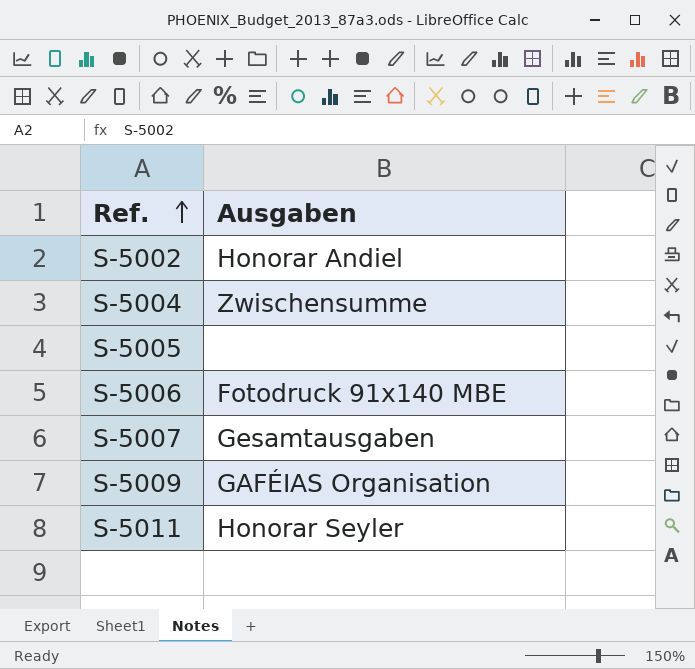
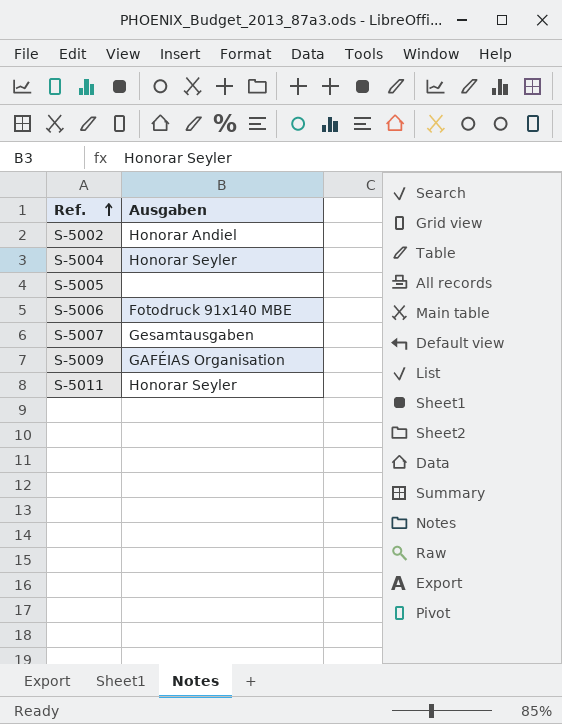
S-5004 | Ausgaben: Zwischensumme -> Honorar Seyler

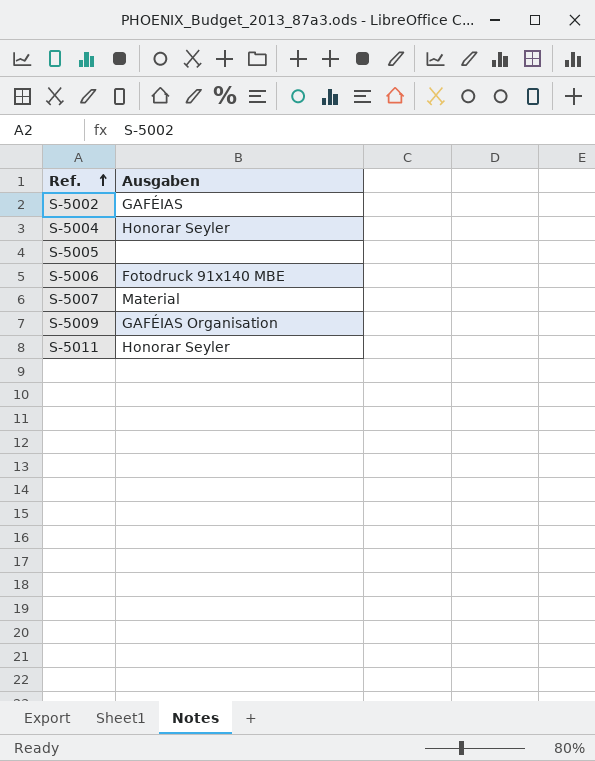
S-5002 | Ausgaben: Honorar Andiel -> GAFÉIAS
S-5007 | Ausgaben: Gesamtausgaben -> Material

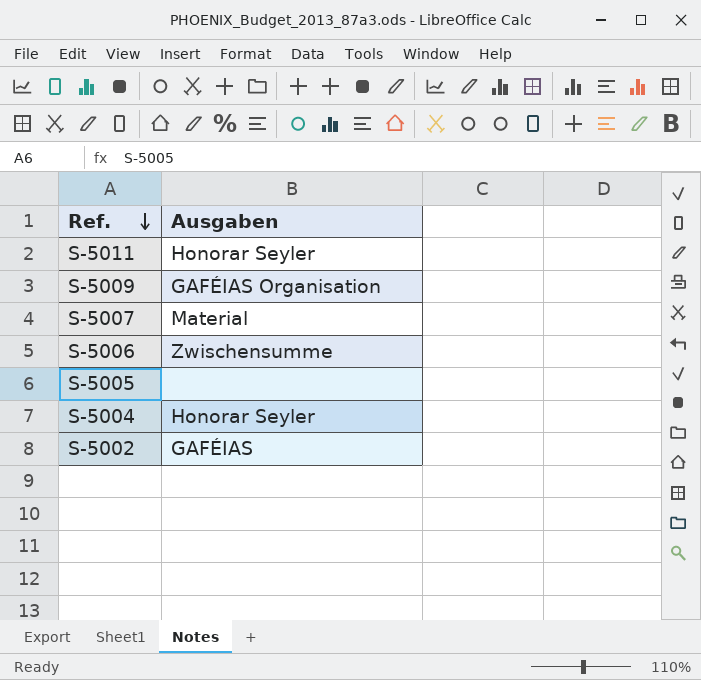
row order: Ref. ascending -> Ref. descending
S-5006 | Ausgaben: Fotodruck 91x140 MBE -> Zwischensumme

